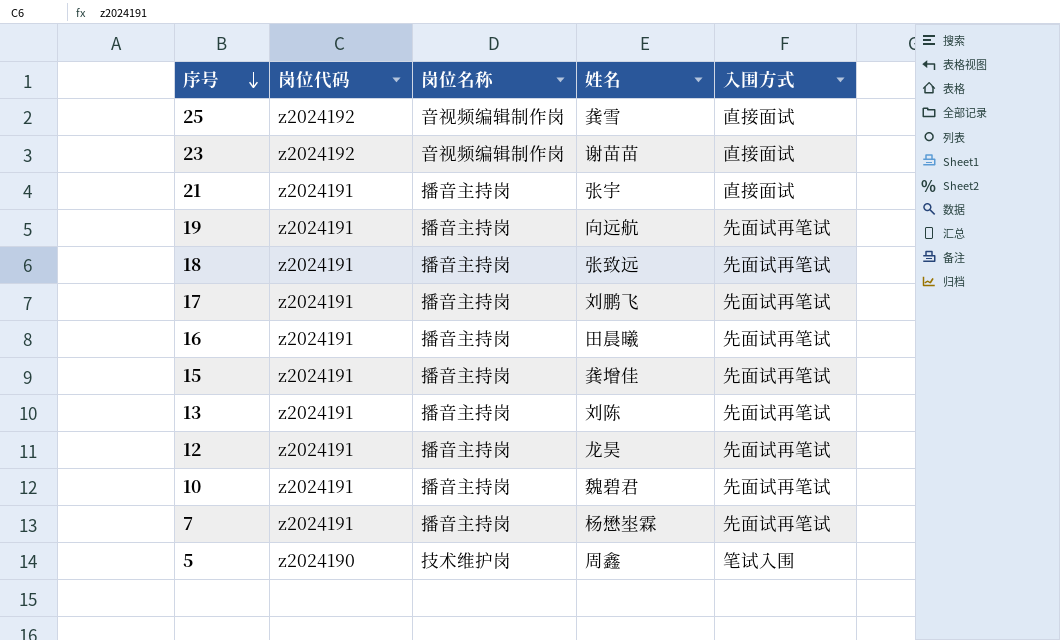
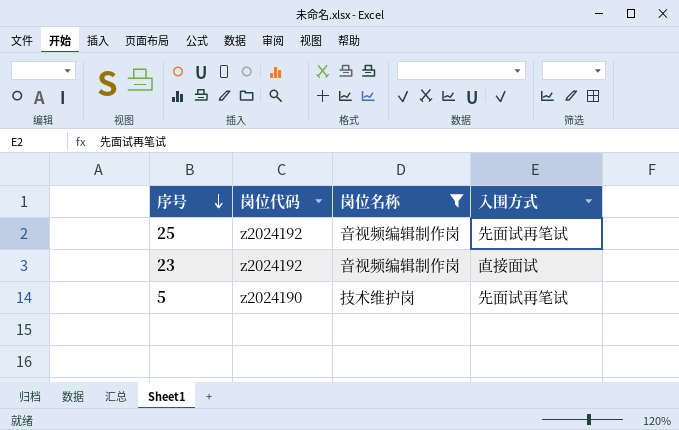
filter: none -> 岗位名称 != 播音主持岗
column 姓名 | position: 4 -> none
25 | 入围方式: 直接面试 -> 先面试再笔试
5 | 入围方式: 笔试入围 -> 先面试再笔试

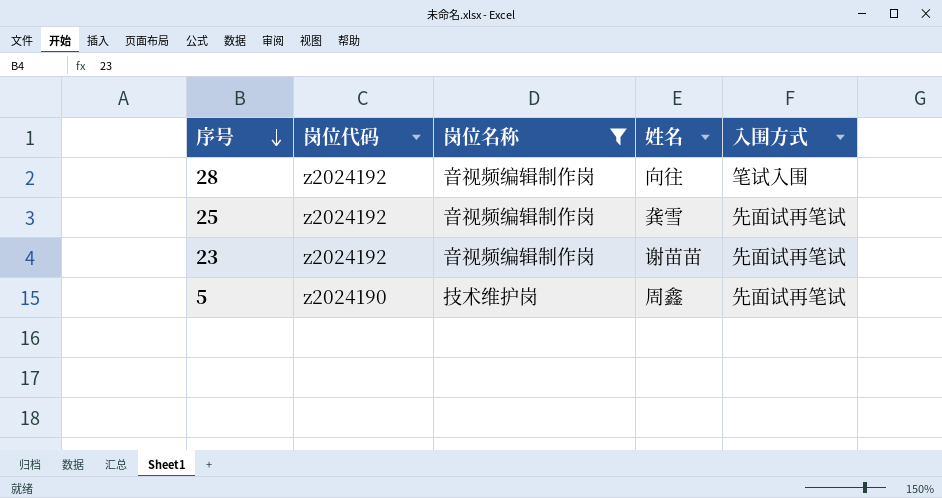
column 姓名 | position: none -> 4
row 28: none -> z2024192 | 音视频编辑制作岗 | 向往 | 笔试入围
23 | 入围方式: 直接面试 -> 先面试再笔试

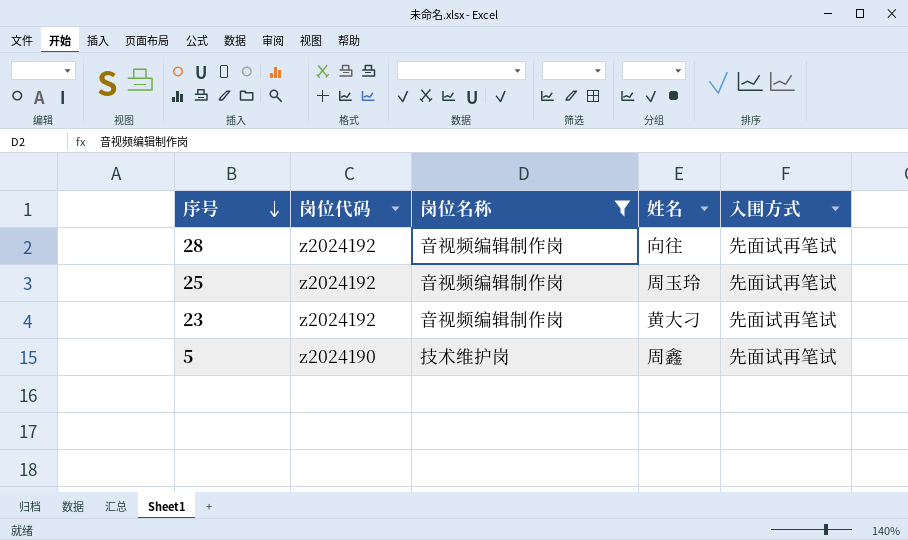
28 | 入围方式: 笔试入围 -> 先面试再笔试
25 | 姓名: 龚雪 -> 周玉玲
23 | 姓名: 谢苗苗 -> 黄大刁

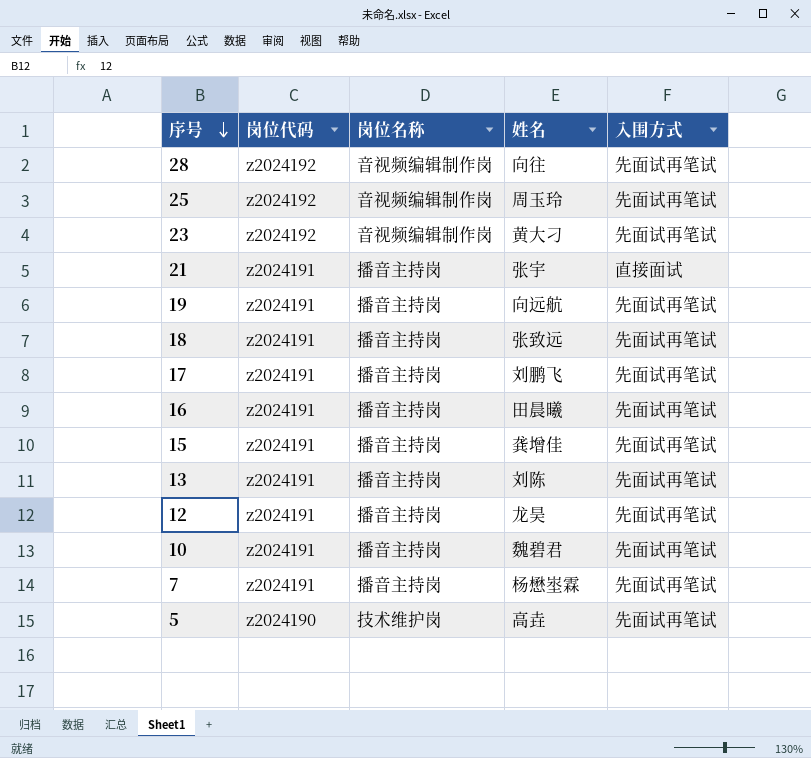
filter: 岗位名称 != 播音主持岗 -> none
5 | 姓名: 周鑫 -> 高垚

